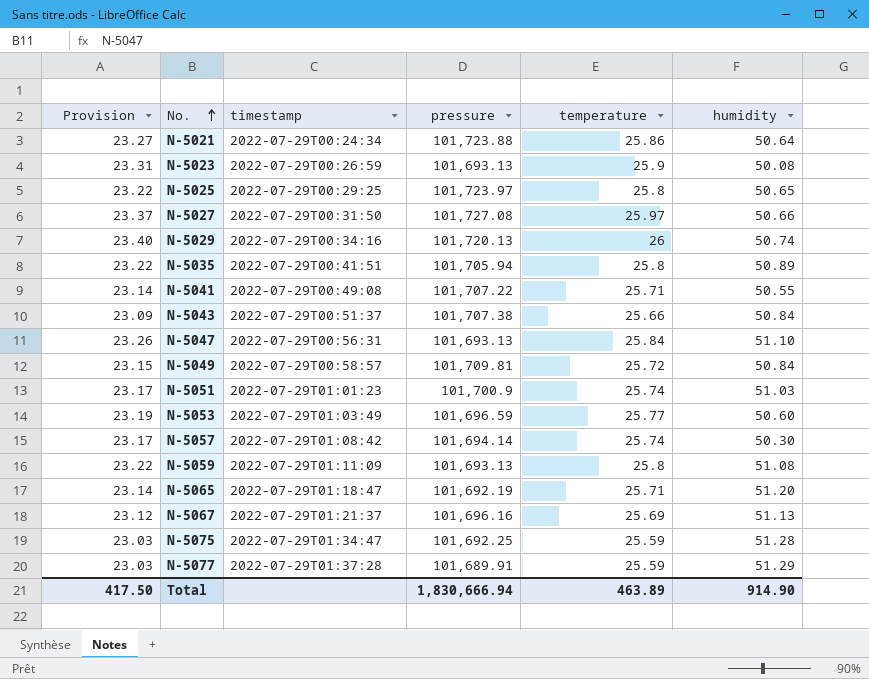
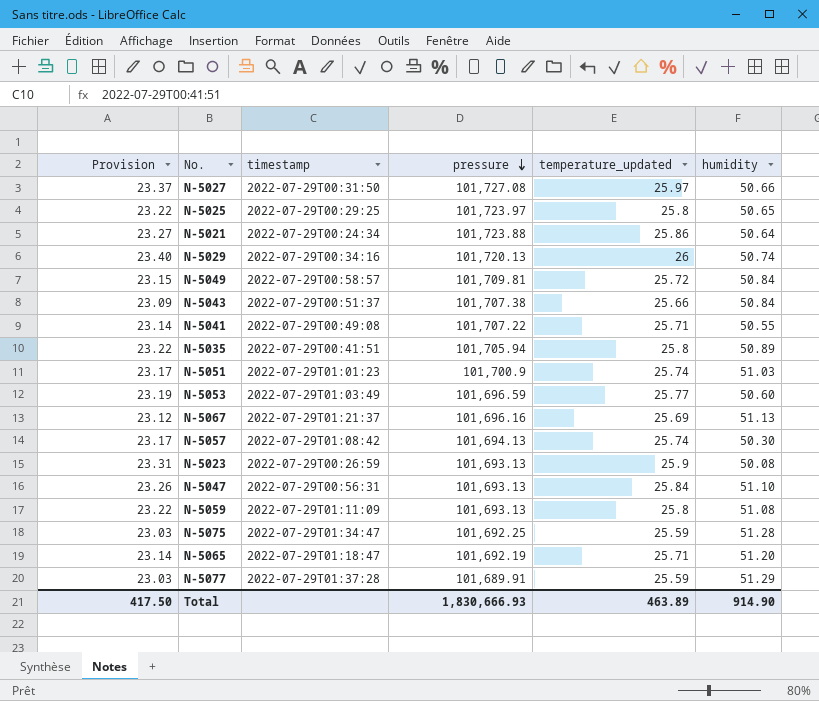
row order: No. ascending -> pressure descending
column name: temperature -> temperature_updated
N-5057 | pressure: 101,694.14 -> 101,694.13
Total | pressure: 1,830,666.94 -> 1,830,666.93

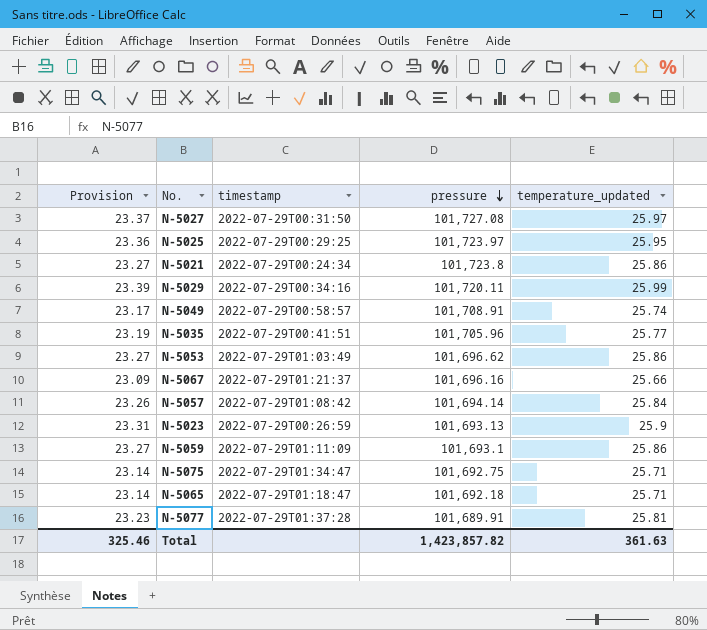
column humidity | position: 6 -> none
row N-5043: 23.09 | 2022-07-29T00:51:37 | 101,707.38 | 25.66 | 50.84 -> none
row N-5041: 23.14 | 2022-07-29T00:49:08 | 101,707.22 | 25.71 | 50.55 -> none
row N-5051: 23.17 | 2022-07-29T01:01:23 | 101,700.9 | 25.74 | 51.03 -> none
row N-5047: 23.26 | 2022-07-29T00:56:31 | 101,693.13 | 25.84 | 51.10 -> none
N-5025 | Provision: 23.22 -> 23.36
N-5025 | temperature_updated: 25.8 -> 25.95
N-5021 | pressure: 101,723.88 -> 101,723.8
N-5029 | Provision: 23.40 -> 23.39
N-5029 | pressure: 101,720.13 -> 101,720.11
N-5029 | temperature_updated: 26 -> 25.99
N-5049 | Provision: 23.15 -> 23.17
N-5049 | pressure: 101,709.81 -> 101,708.91
N-5049 | temperature_updated: 25.72 -> 25.74
N-5035 | Provision: 23.22 -> 23.19
N-5035 | pressure: 101,705.94 -> 101,705.96
N-5035 | temperature_updated: 25.8 -> 25.77
N-5053 | Provision: 23.19 -> 23.27
N-5053 | pressure: 101,696.59 -> 101,696.62
N-5053 | temperature_updated: 25.77 -> 25.86
N-5067 | Provision: 23.12 -> 23.09
N-5067 | temperature_updated: 25.69 -> 25.66
N-5057 | Provision: 23.17 -> 23.26
N-5057 | pressure: 101,694.13 -> 101,694.14
N-5057 | temperature_updated: 25.74 -> 25.84
N-5059 | Provision: 23.22 -> 23.27
N-5059 | pressure: 101,693.13 -> 101,693.1
N-5059 | temperature_updated: 25.8 -> 25.86
N-5075 | Provision: 23.03 -> 23.14
N-5075 | pressure: 101,692.25 -> 101,692.75
N-5075 | temperature_updated: 25.59 -> 25.71
N-5065 | pressure: 101,692.19 -> 101,692.18
N-5077 | Provision: 23.03 -> 23.23
N-5077 | temperature_updated: 25.59 -> 25.81
Total | Provision: 417.50 -> 325.46
Total | pressure: 1,830,666.93 -> 1,423,857.82
Total | temperature_updated: 463.89 -> 361.63

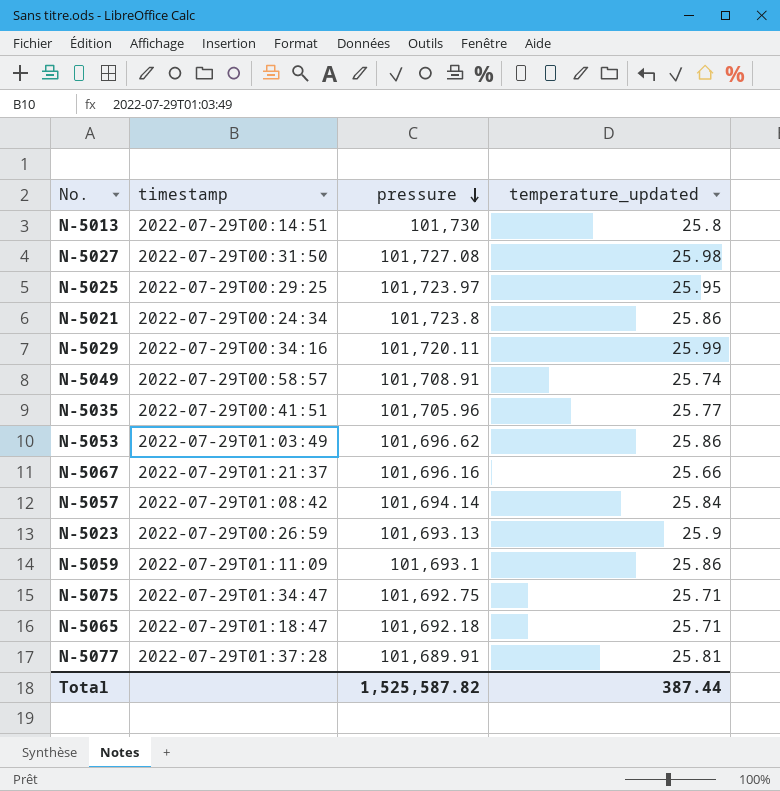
column Provision | formula: [temperature_updated] * 0.9 -> none
row N-5013: none -> 2022-07-29T00:14:51 | 101,730 | 25.8
N-5027 | temperature_updated: 25.97 -> 25.98
Total | pressure: 1,423,857.82 -> 1,525,587.82
Total | temperature_updated: 361.63 -> 387.44

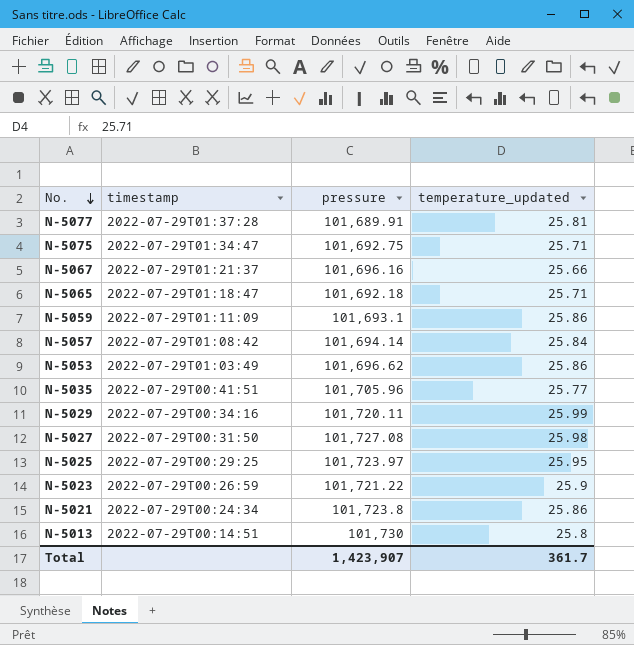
row order: pressure descending -> No. descending
row N-5049: 2022-07-29T00:58:57 | 101,708.91 | 25.74 -> none
N-5023 | pressure: 101,693.13 -> 101,721.22
Total | pressure: 1,525,587.82 -> 1,423,907
Total | temperature_updated: 387.44 -> 361.7

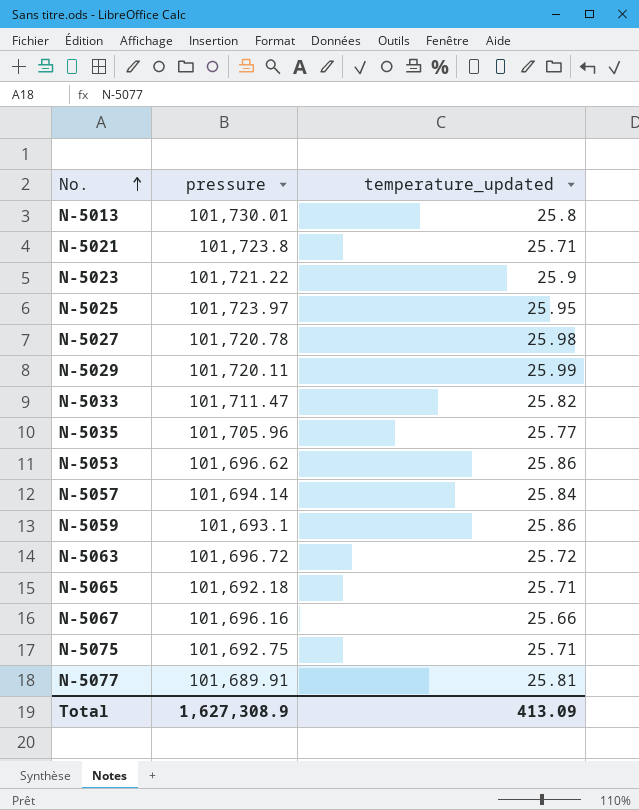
row order: No. descending -> No. ascending
column timestamp | position: 2 -> none
N-5013 | pressure: 101,730 -> 101,730.01
N-5021 | temperature_updated: 25.86 -> 25.71
N-5027 | pressure: 101,727.08 -> 101,720.78
row N-5033: none -> 101,711.47 | 25.82
row N-5063: none -> 101,696.72 | 25.72
Total | pressure: 1,423,907 -> 1,627,308.9
Total | temperature_updated: 361.7 -> 413.09

